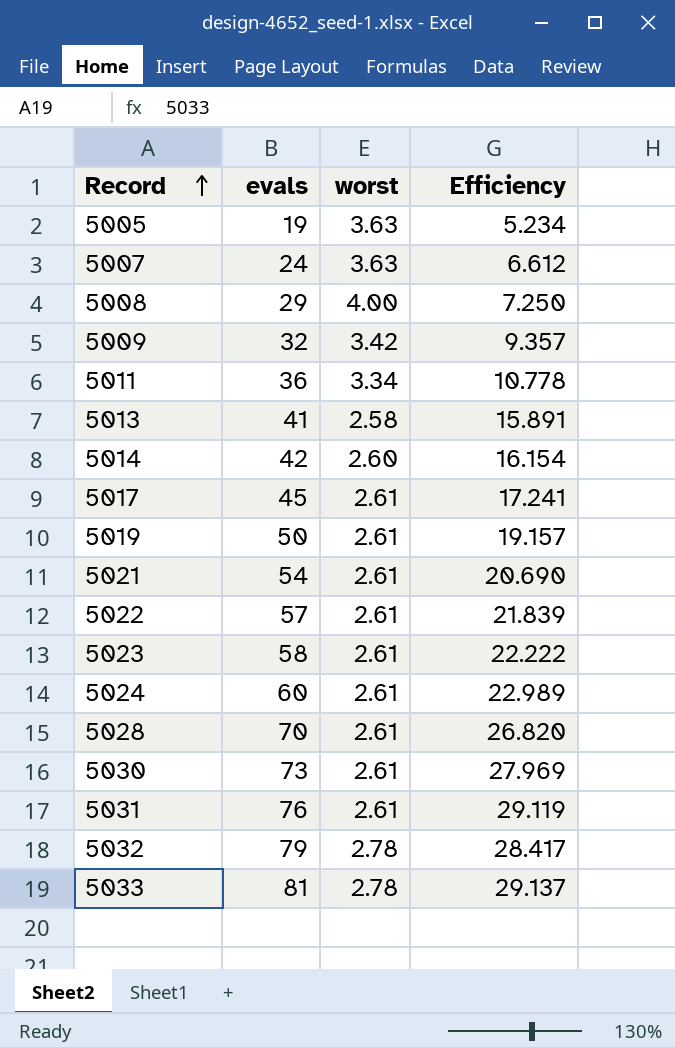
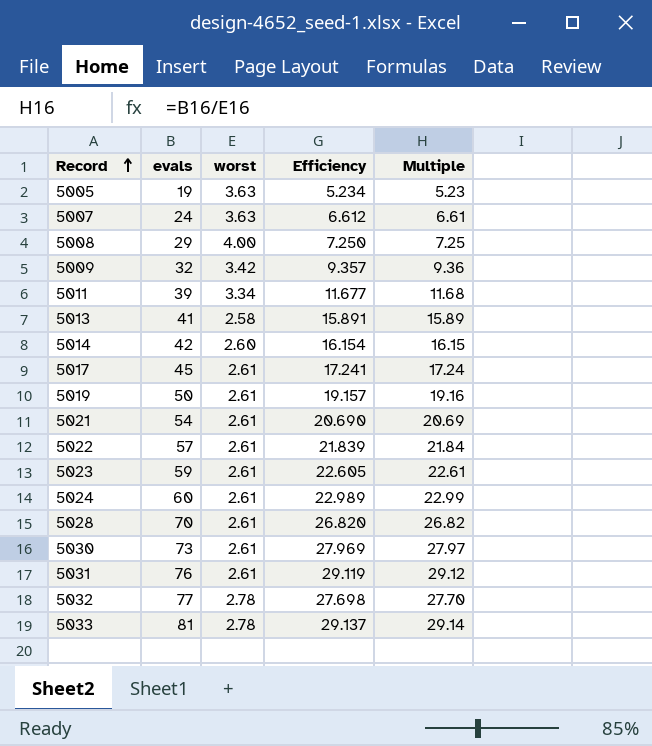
column Multiple | formula: none -> [evals] / [worst]
5011 | evals: 36 -> 39
5011 | Efficiency: 10.778 -> 11.677
5023 | evals: 58 -> 59
5023 | Efficiency: 22.222 -> 22.605
5032 | evals: 79 -> 77
5032 | Efficiency: 28.417 -> 27.698

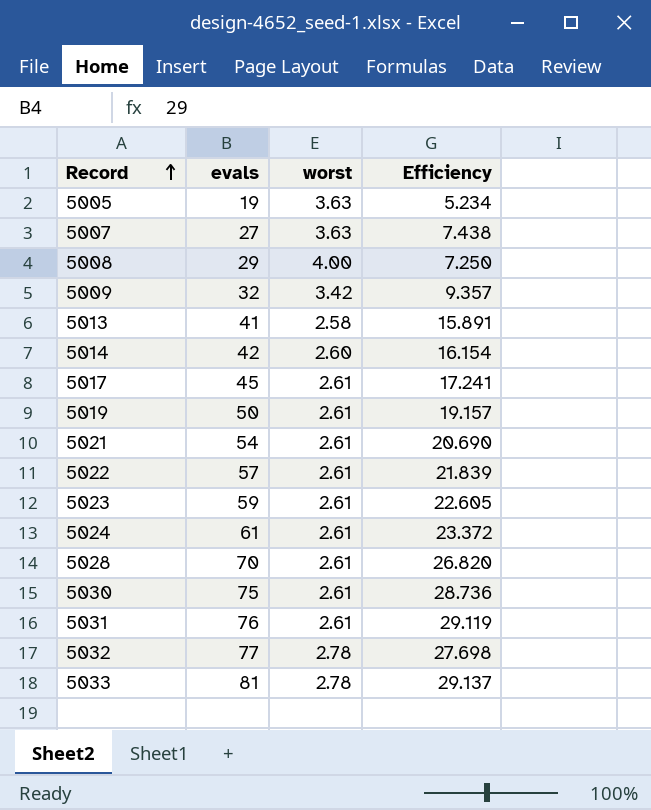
column Multiple | formula: [evals] / [worst] -> none
row 5011: 39 | 3.34 | 11.677 | 11.68 -> none
5007 | evals: 24 -> 27
5007 | Efficiency: 6.612 -> 7.438
5024 | evals: 60 -> 61
5024 | Efficiency: 22.989 -> 23.372
5030 | evals: 73 -> 75
5030 | Efficiency: 27.969 -> 28.736

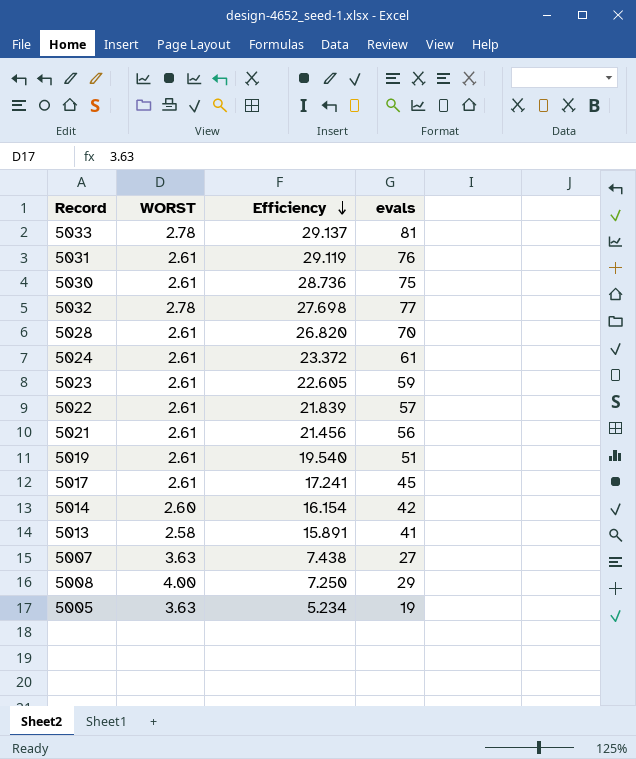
row order: Record ascending -> Efficiency descending
column name: worst -> WORST
column evals | position: 2 -> 4
row 5009: 32 | 3.42 | 9.357 -> none
5021 | Efficiency: 20.690 -> 21.456
5021 | evals: 54 -> 56
5019 | Efficiency: 19.157 -> 19.540
5019 | evals: 50 -> 51

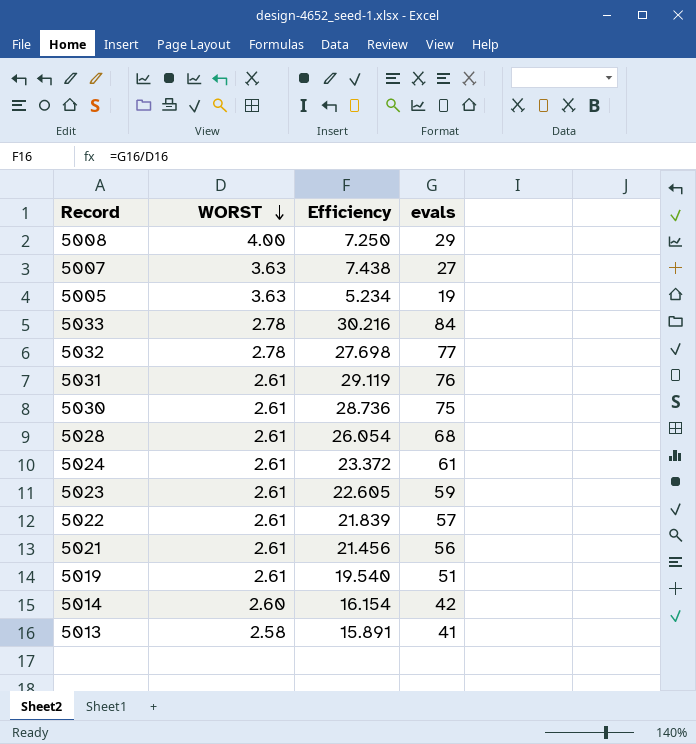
row order: Efficiency descending -> WORST descending
row 5017: 2.61 | 17.241 | 45 -> none
5033 | Efficiency: 29.137 -> 30.216
5033 | evals: 81 -> 84
5028 | Efficiency: 26.820 -> 26.054
5028 | evals: 70 -> 68

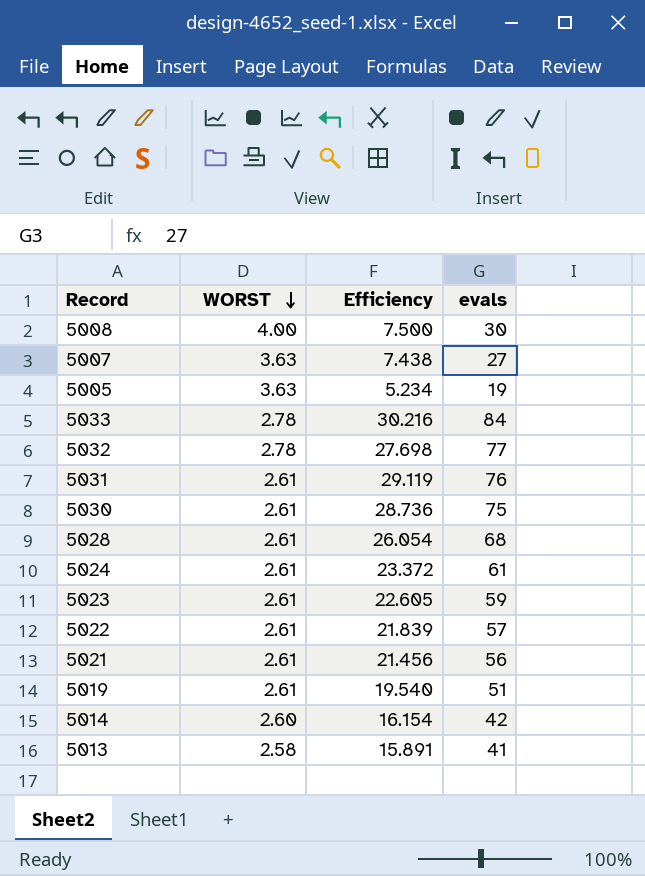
5008 | Efficiency: 7.250 -> 7.500
5008 | evals: 29 -> 30

